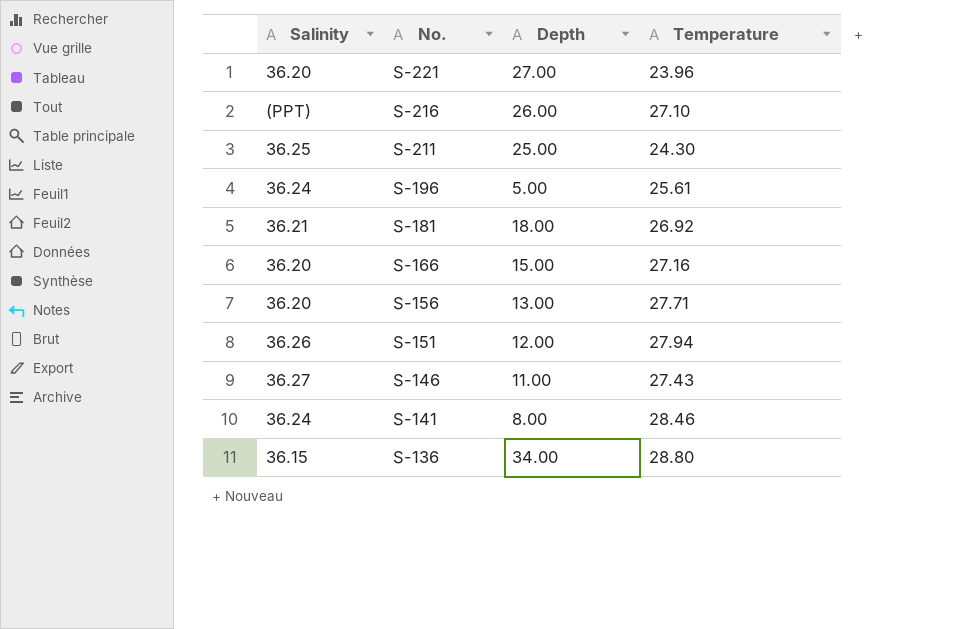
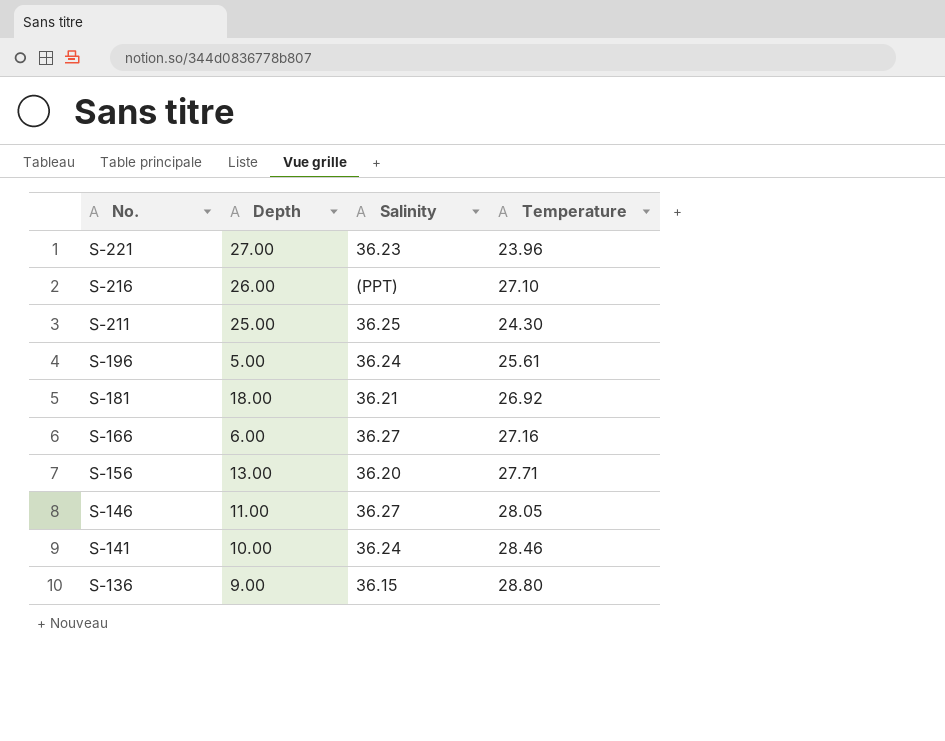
column Salinity | position: 1 -> 3
row S-151: 36.26 | 12.00 | 27.94 -> none
S-221 | Salinity: 36.20 -> 36.23
S-166 | Depth: 15.00 -> 6.00
S-166 | Salinity: 36.20 -> 36.27
S-146 | Temperature: 27.43 -> 28.05
S-141 | Depth: 8.00 -> 10.00
S-136 | Depth: 34.00 -> 9.00

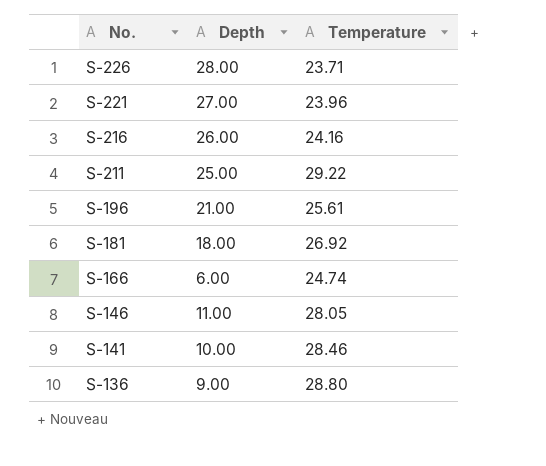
column Salinity | position: 3 -> none
row S-156: 13.00 | 36.20 | 27.71 -> none
row S-226: none -> 28.00 | 23.71
S-216 | Temperature: 27.10 -> 24.16
S-211 | Temperature: 24.30 -> 29.22
S-196 | Depth: 5.00 -> 21.00
S-166 | Temperature: 27.16 -> 24.74

